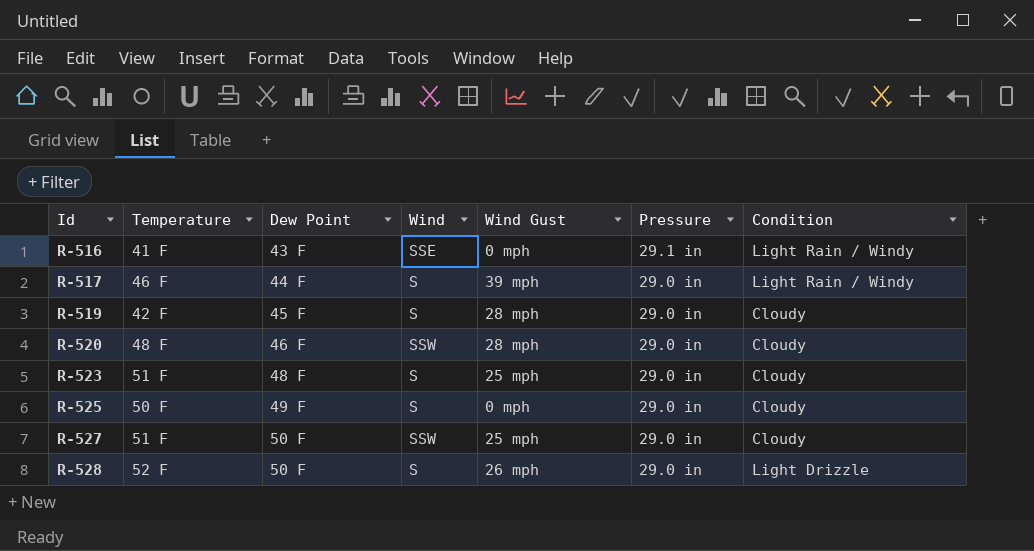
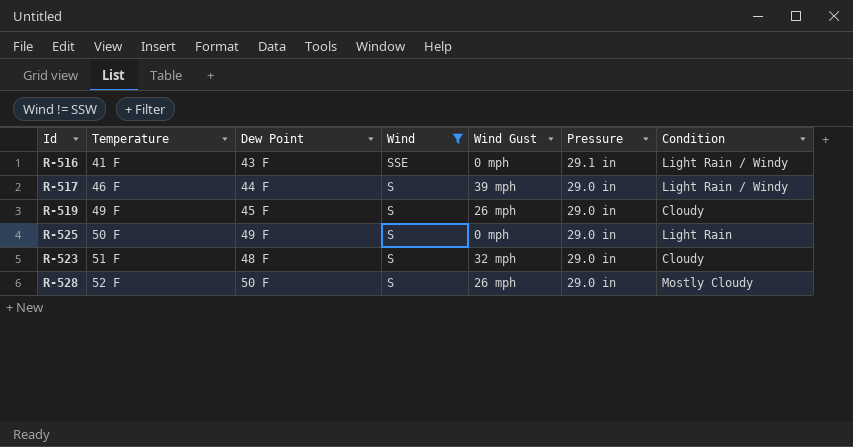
filter: none -> Wind != SSW
row order: Id ascending -> Temperature ascending
R-519 | Temperature: 42 F -> 49 F
R-519 | Wind Gust: 28 mph -> 26 mph
R-525 | Condition: Cloudy -> Light Rain
R-523 | Wind Gust: 25 mph -> 32 mph
R-528 | Condition: Light Drizzle -> Mostly Cloudy

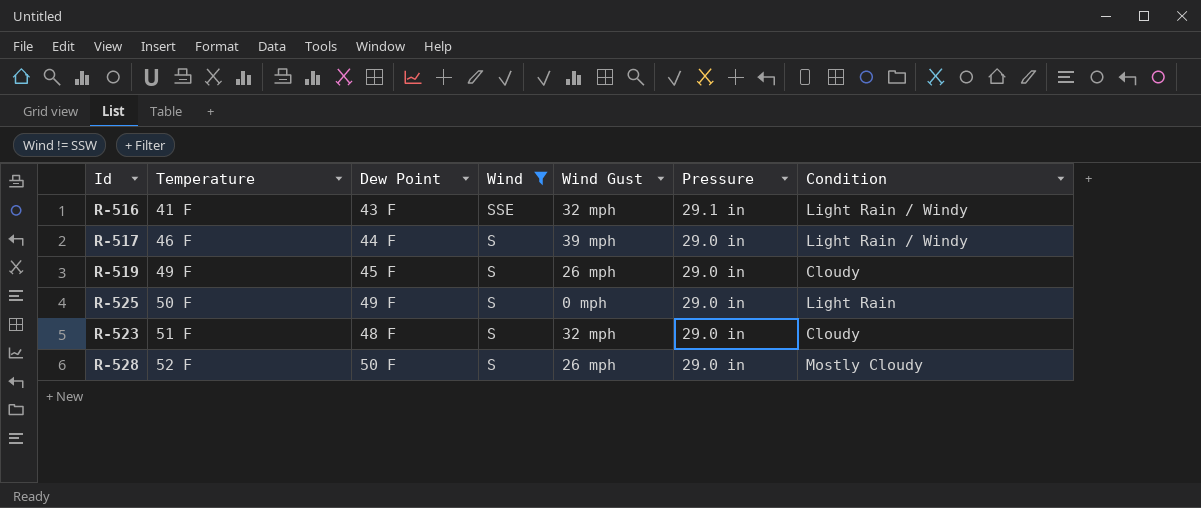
R-516 | Wind Gust: 0 mph -> 32 mph

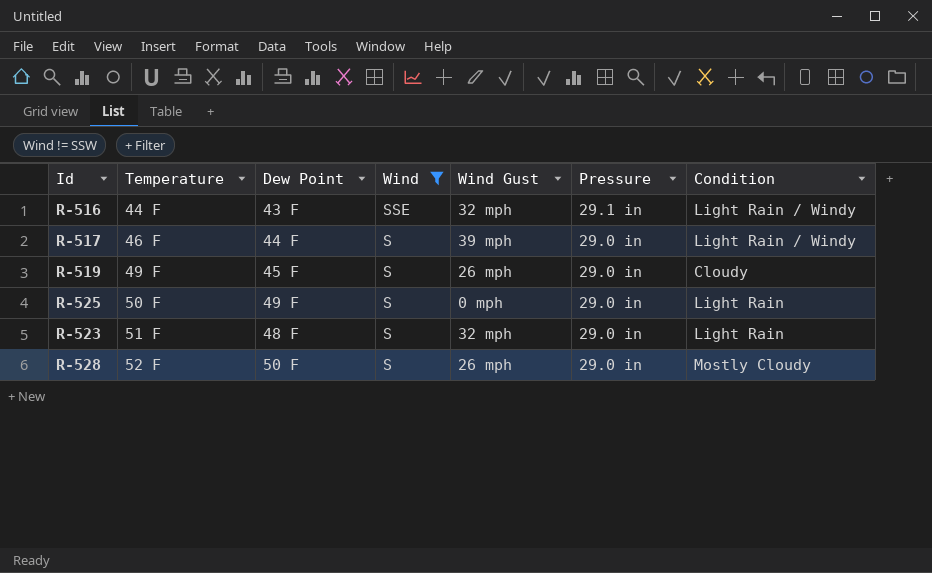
R-516 | Temperature: 41 F -> 44 F
R-523 | Condition: Cloudy -> Light Rain

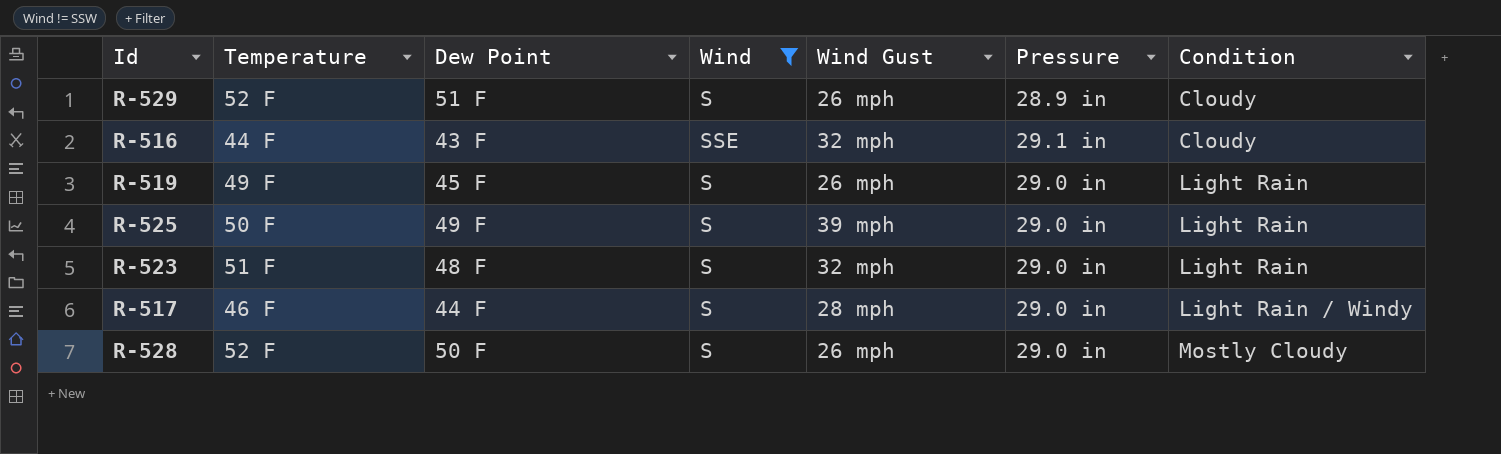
row order: Temperature ascending -> Condition ascending
row R-529: none -> 52 F | 51 F | S | 26 mph | 28.9 in | Cloudy
R-516 | Condition: Light Rain / Windy -> Cloudy
R-519 | Condition: Cloudy -> Light Rain
R-525 | Wind Gust: 0 mph -> 39 mph
R-517 | Wind Gust: 39 mph -> 28 mph

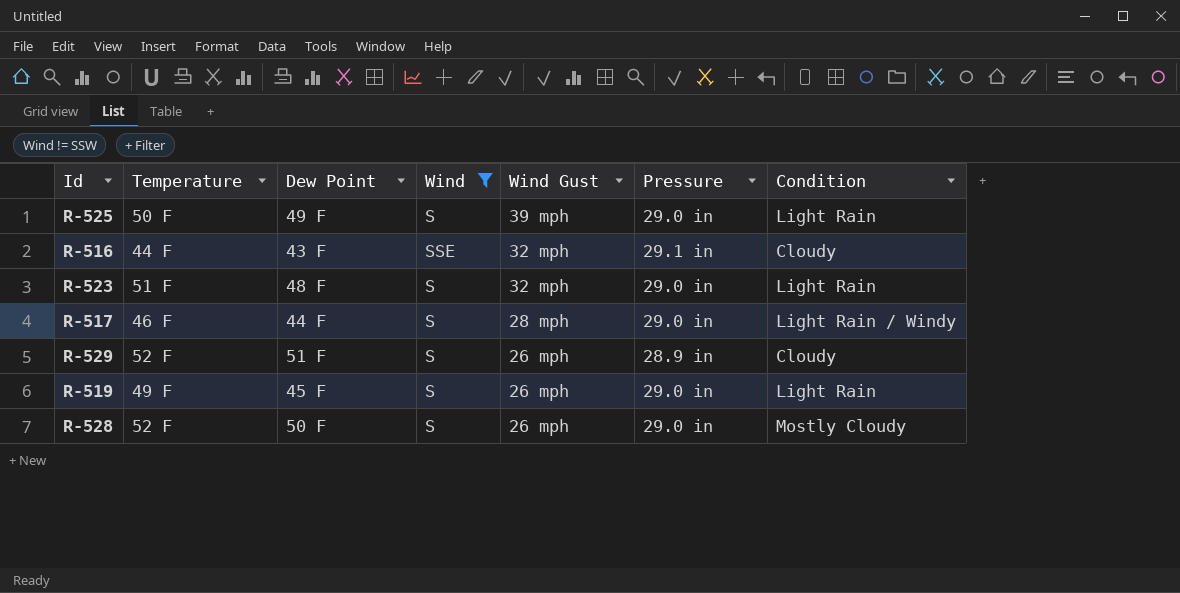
row order: Condition ascending -> Wind Gust descending

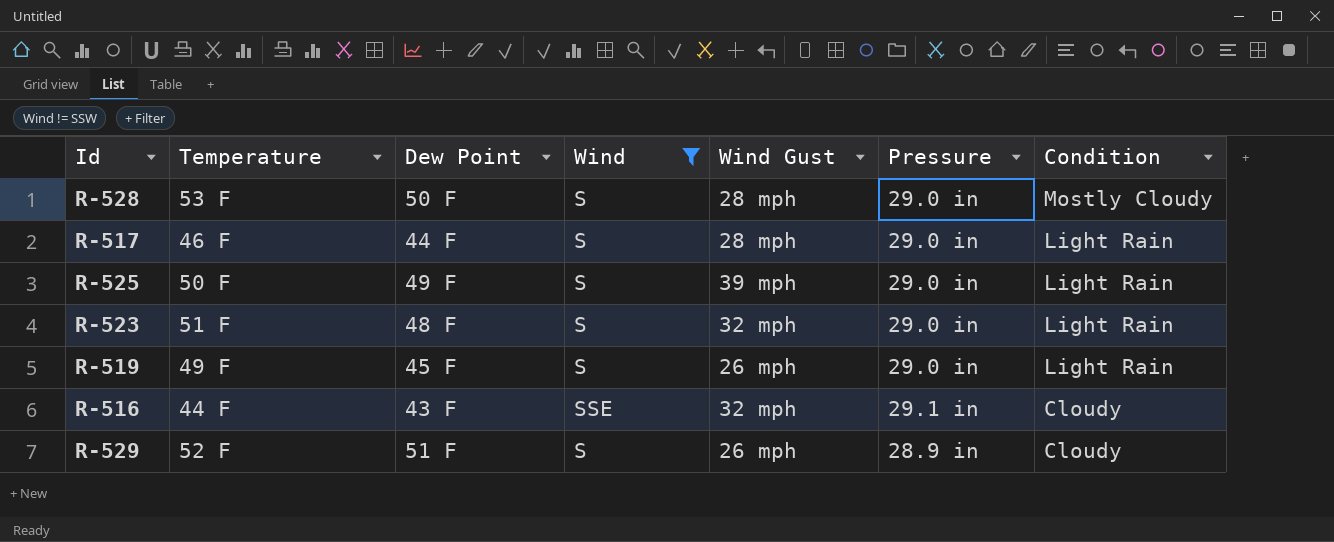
row order: Wind Gust descending -> Condition descending
R-528 | Temperature: 52 F -> 53 F
R-528 | Wind Gust: 26 mph -> 28 mph
R-517 | Condition: Light Rain / Windy -> Light Rain

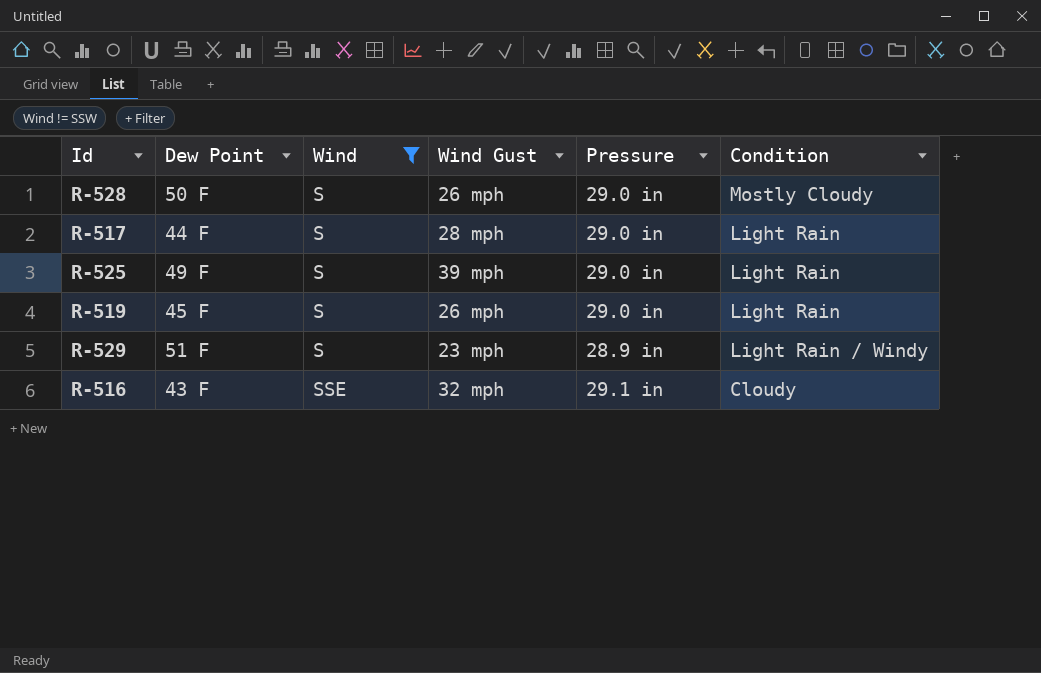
row order: Condition descending -> Wind ascending
column Temperature | position: 2 -> none
row R-523: 51 F | 48 F | S | 32 mph | 29.0 in | Light Rain -> none
R-528 | Wind Gust: 28 mph -> 26 mph
R-529 | Wind Gust: 26 mph -> 23 mph
R-529 | Condition: Cloudy -> Light Rain / Windy

